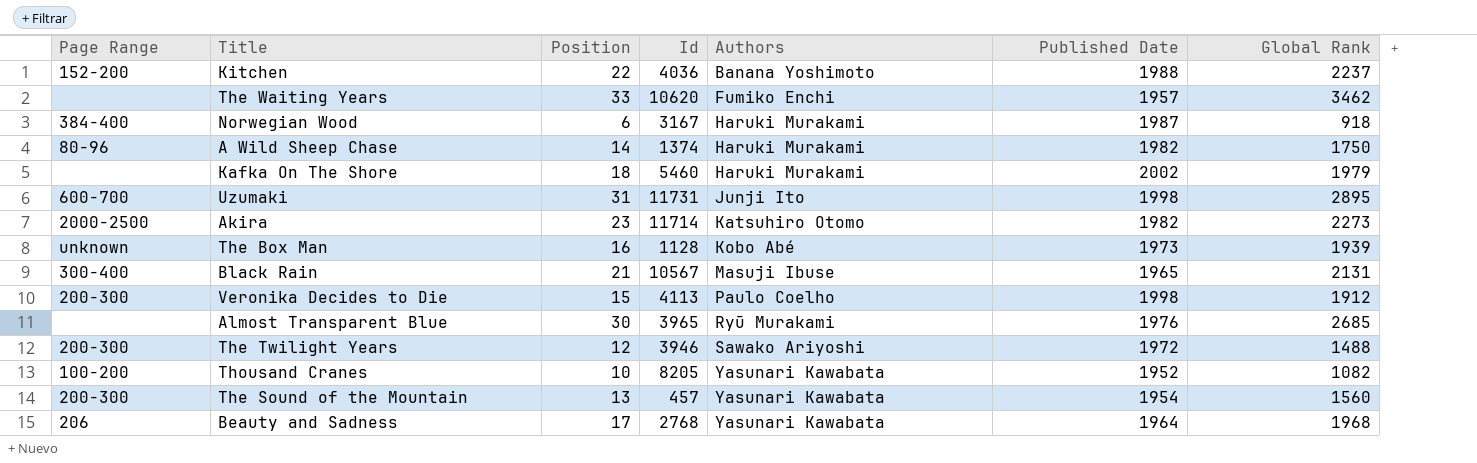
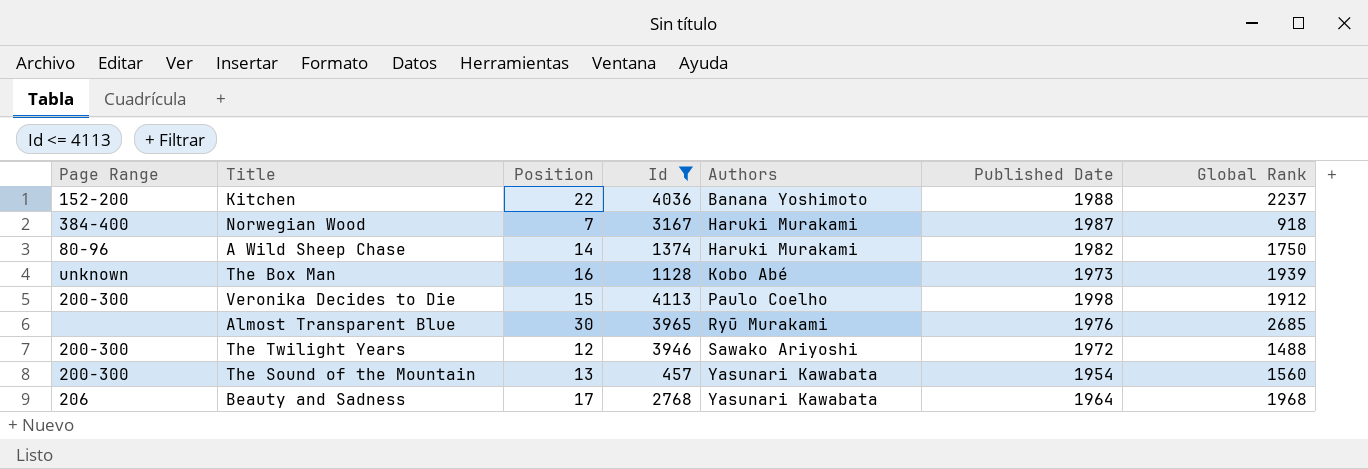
filter: none -> Id <= 4113
Norwegian Wood | Position: 6 -> 7

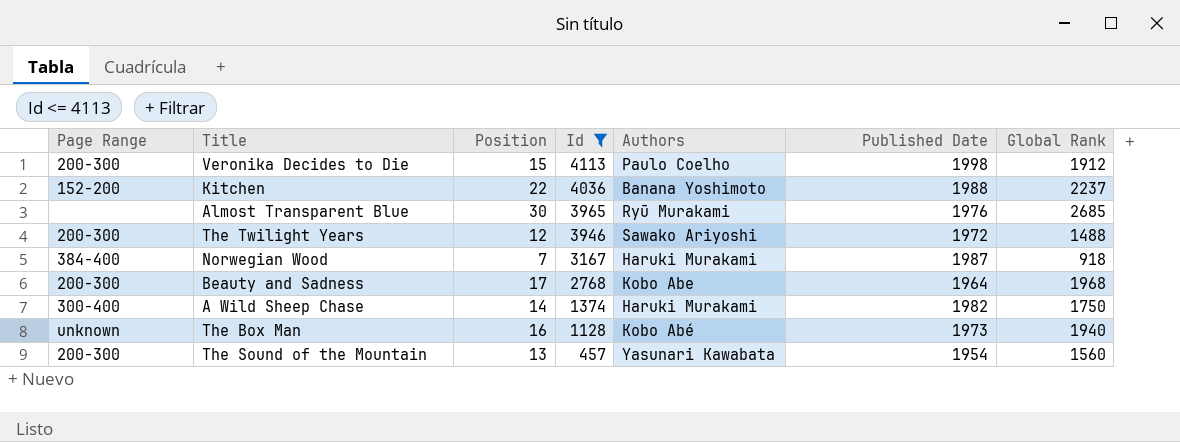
row order: Authors ascending -> Id descending
Beauty and Sadness | Page Range: 206 -> 200-300
Beauty and Sadness | Authors: Yasunari Kawabata -> Kobo Abe
A Wild Sheep Chase | Page Range: 80-96 -> 300-400
The Box Man | Global Rank: 1939 -> 1940

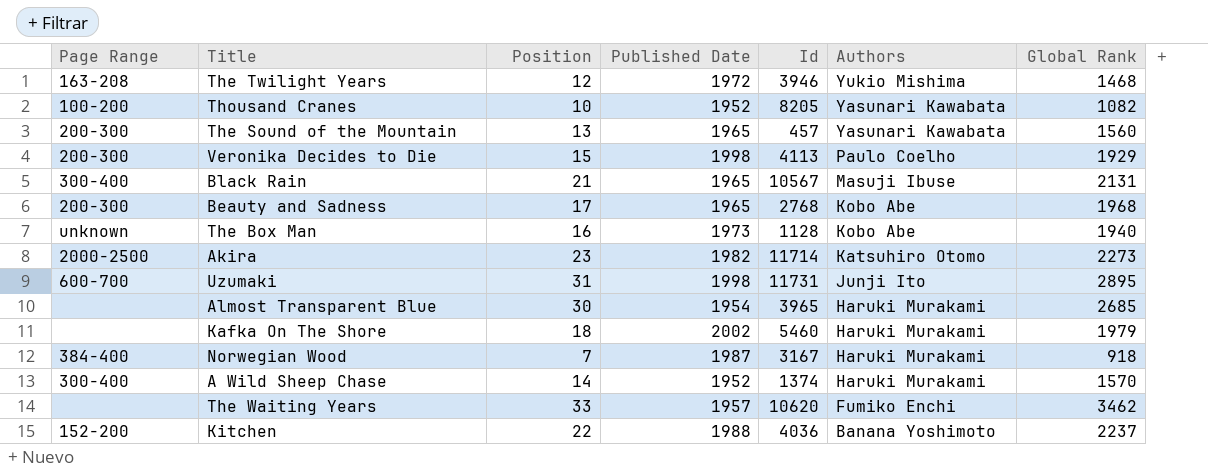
filter: Id <= 4113 -> none
row order: Id descending -> Authors descending
column Published Date | position: 6 -> 4
The Twilight Years | Page Range: 200-300 -> 163-208
The Twilight Years | Authors: Sawako Ariyoshi -> Yukio Mishima
The Twilight Years | Global Rank: 1488 -> 1468
The Sound of the Mountain | Published Date: 1954 -> 1965
Veronika Decides to Die | Global Rank: 1912 -> 1929
Beauty and Sadness | Published Date: 1964 -> 1965
The Box Man | Authors: Kobo Abé -> Kobo Abe
Almost Transparent Blue | Published Date: 1976 -> 1954
Almost Transparent Blue | Authors: Ryū Murakami -> Haruki Murakami
A Wild Sheep Chase | Published Date: 1982 -> 1952
A Wild Sheep Chase | Global Rank: 1750 -> 1570

